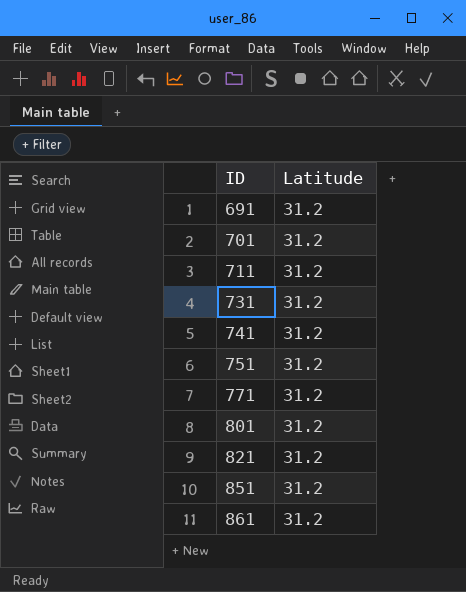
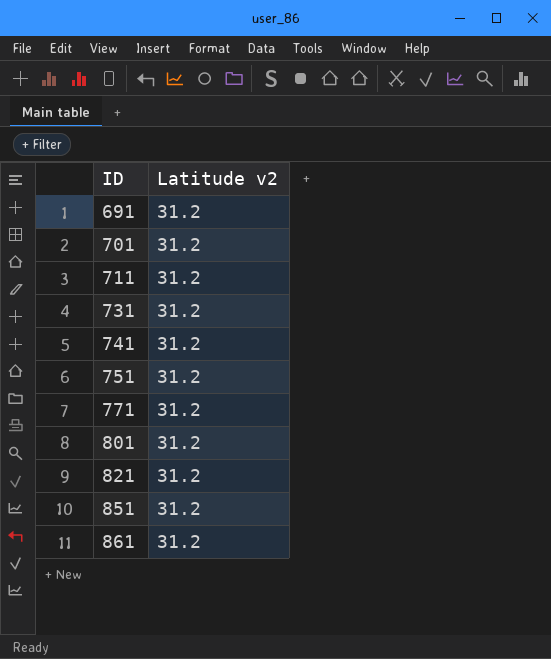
column name: Latitude -> Latitude v2

